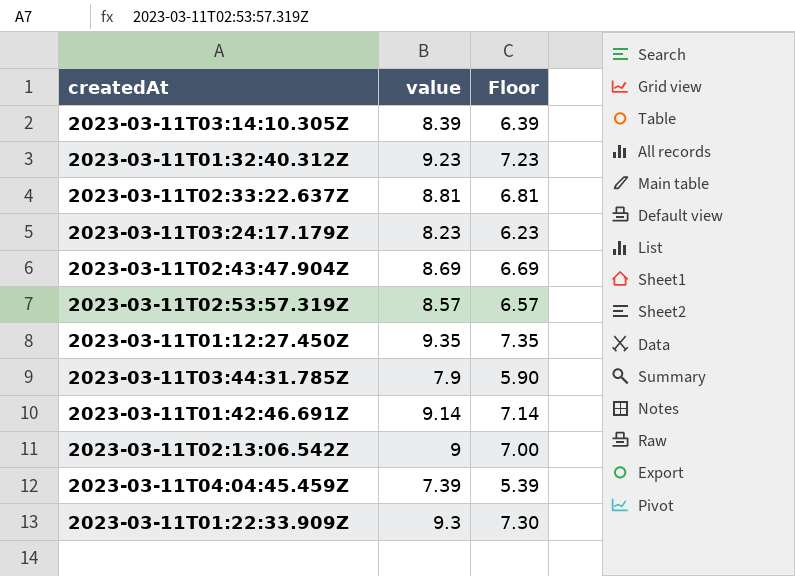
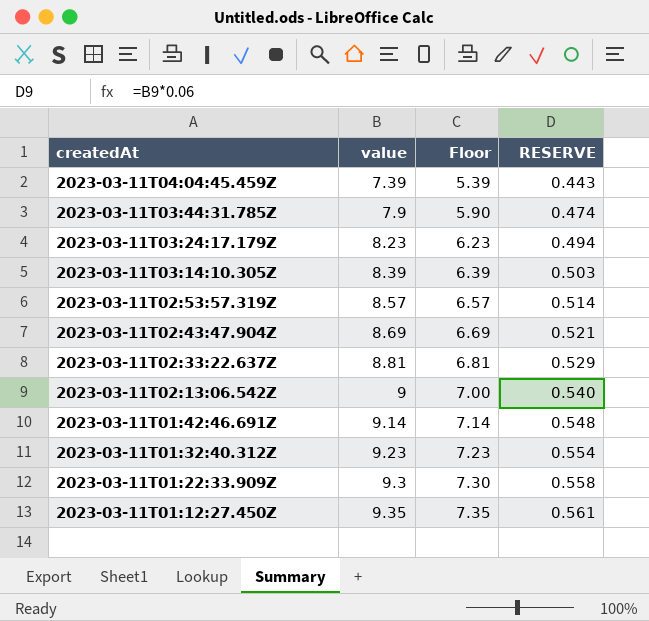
row order: none -> createdAt descending
column RESERVE | formula: none -> [value] * 0.06

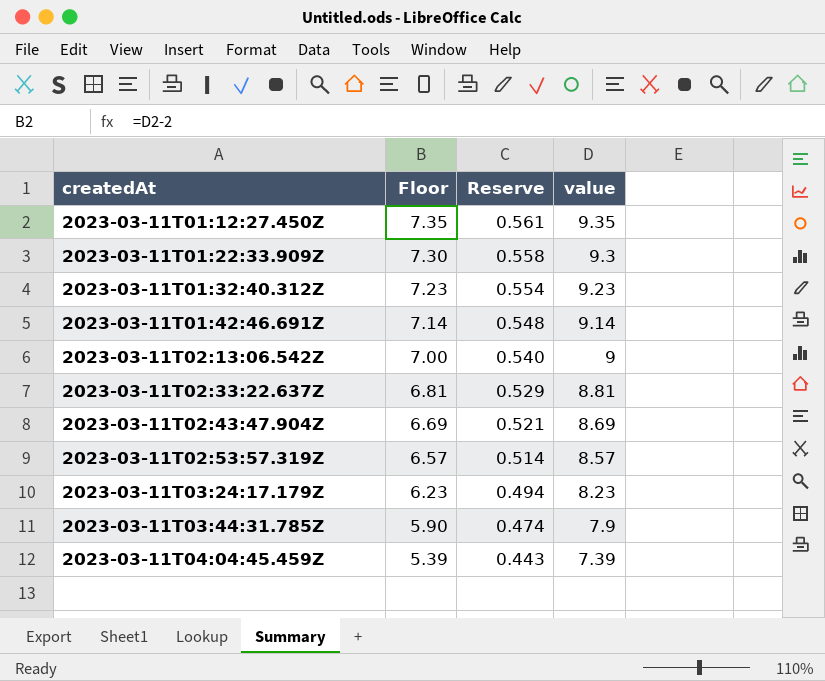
row order: createdAt descending -> createdAt ascending
column name: RESERVE -> Reserve
column value | position: 2 -> 4
row 2023-03-11T03:14:10.305Z: 8.39 | 6.39 | 0.503 -> none

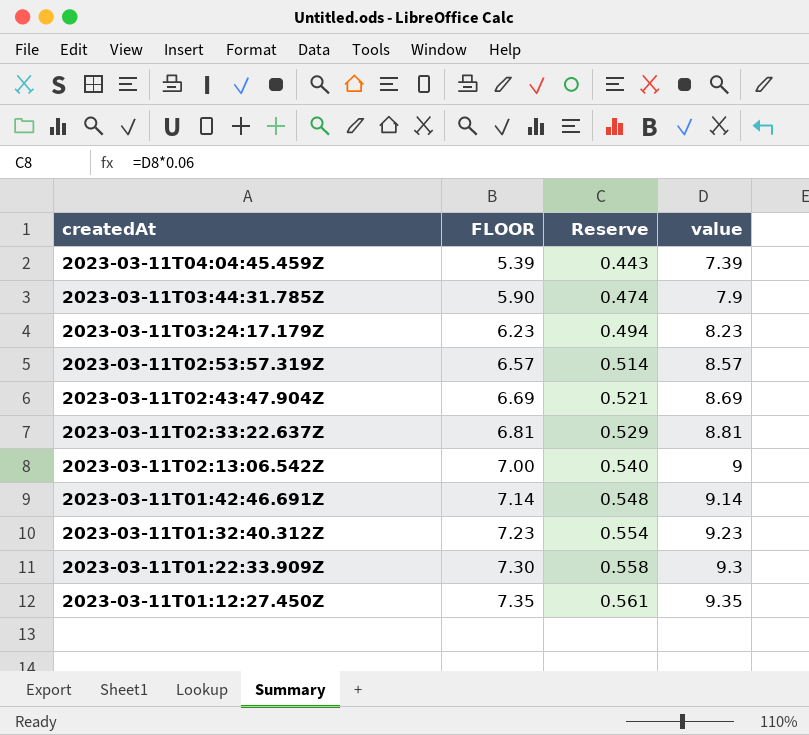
row order: createdAt ascending -> createdAt descending
column name: Floor -> FLOOR

